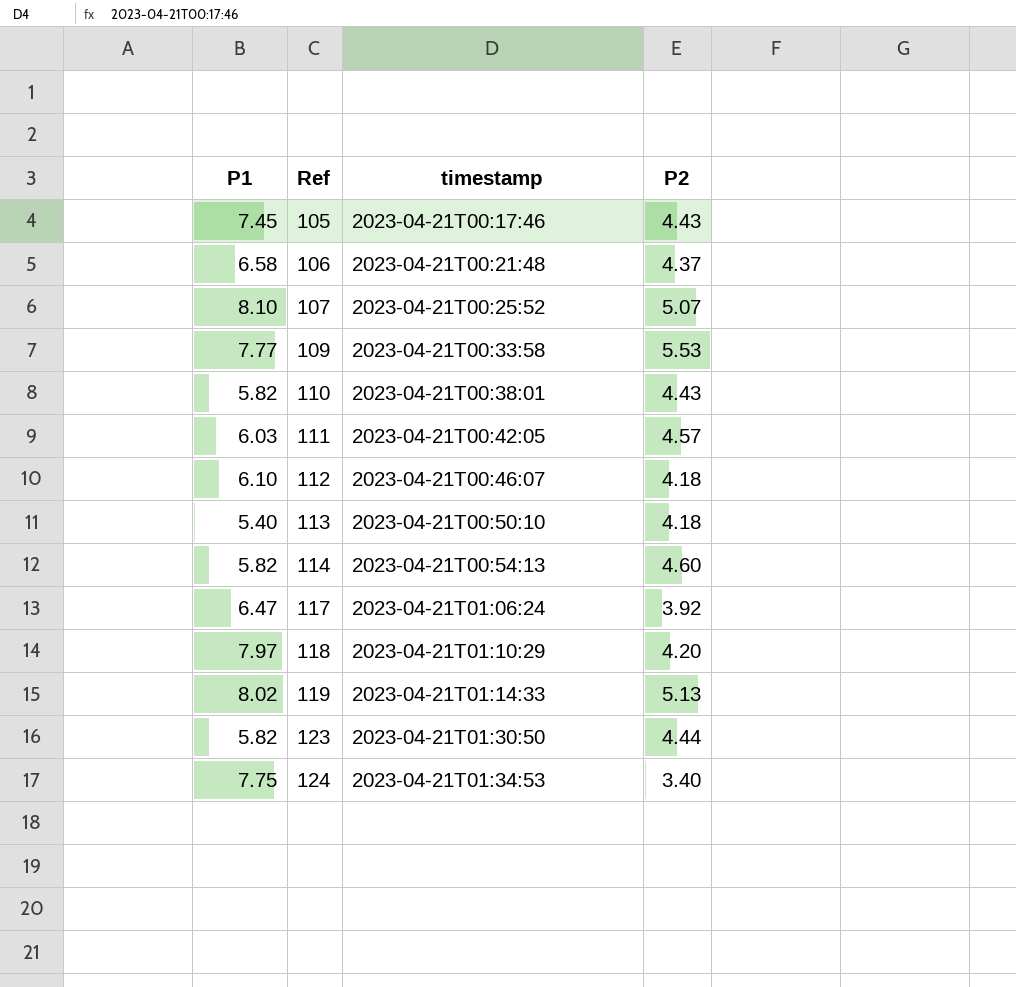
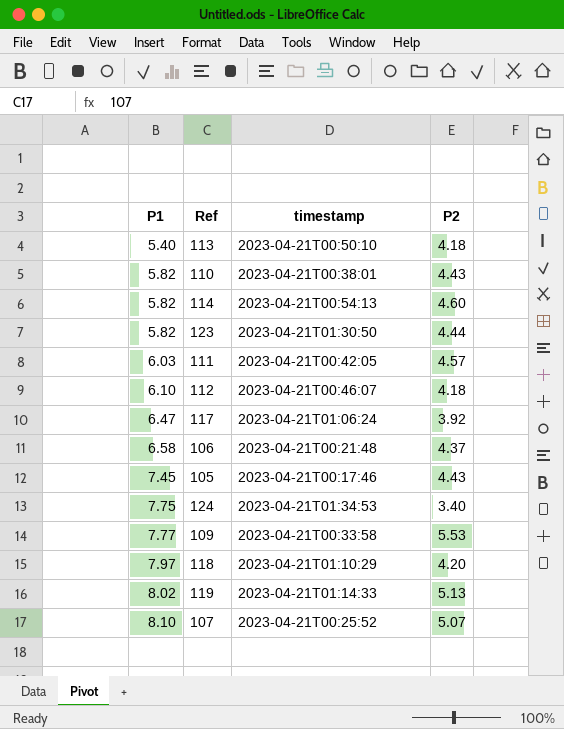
row order: Ref ascending -> P1 ascending

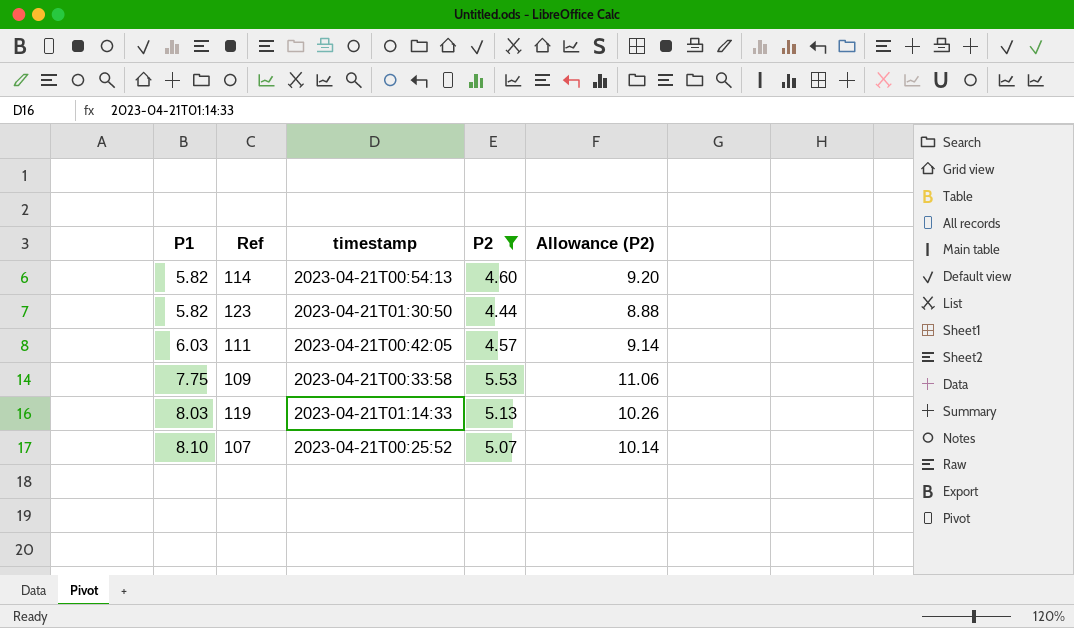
filter: none -> P2 >= 4.44
column Allowance (P2) | formula: none -> [P2] * 2
109 | P1: 7.77 -> 7.75
119 | P1: 8.02 -> 8.03

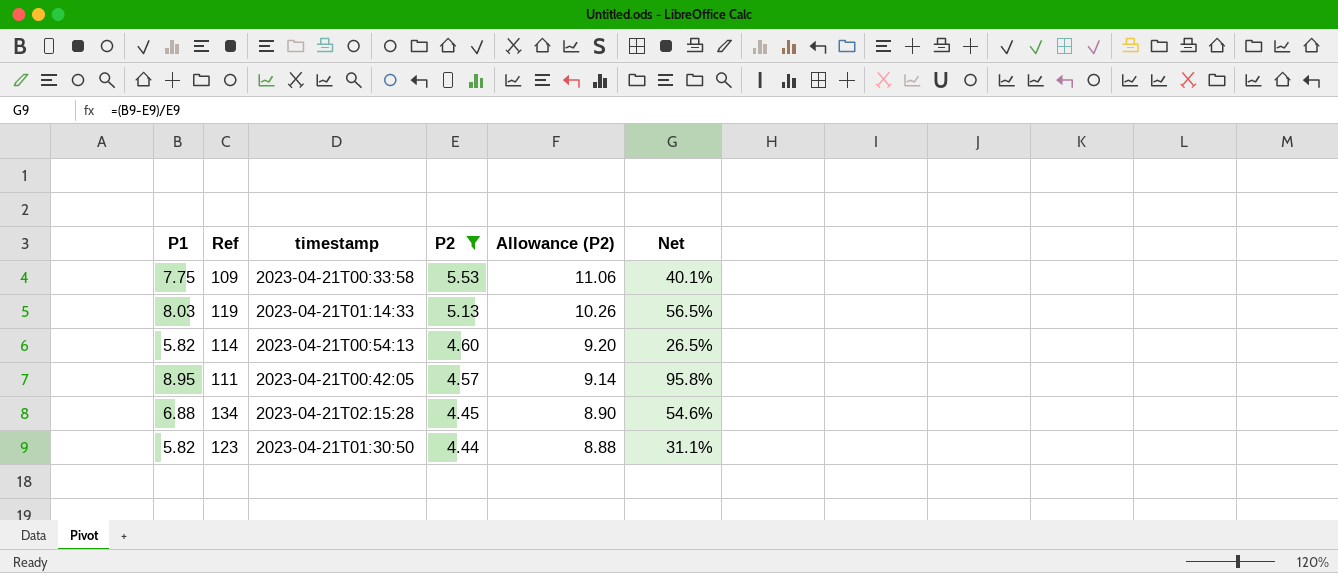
row order: P1 ascending -> P2 descending
column Net | formula: none -> ([P1] - [P2]) / [P2]
row 107: 8.10 | 2023-04-21T00:25:52 | 5.07 | 10.14 -> none
111 | P1: 6.03 -> 8.95
row 134: none -> 6.88 | 2023-04-21T02:15:28 | 4.45 | 8.90 | 54.6%

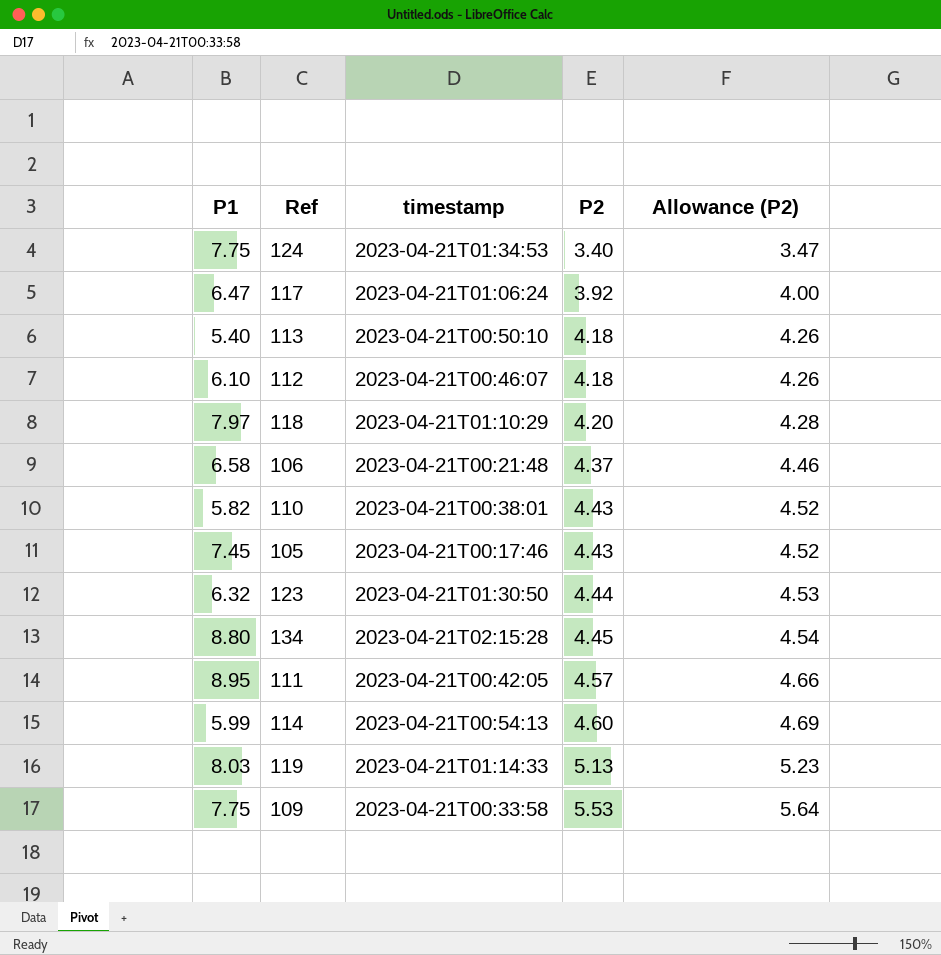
filter: P2 >= 4.44 -> none
row order: P2 descending -> P2 ascending
column Net | formula: ([P1] - [P2]) / [P2] -> none
column Allowance (P2) | formula: [P2] * 2 -> [P2] * 1.02
123 | P1: 5.82 -> 6.32
134 | P1: 6.88 -> 8.80
114 | P1: 5.82 -> 5.99

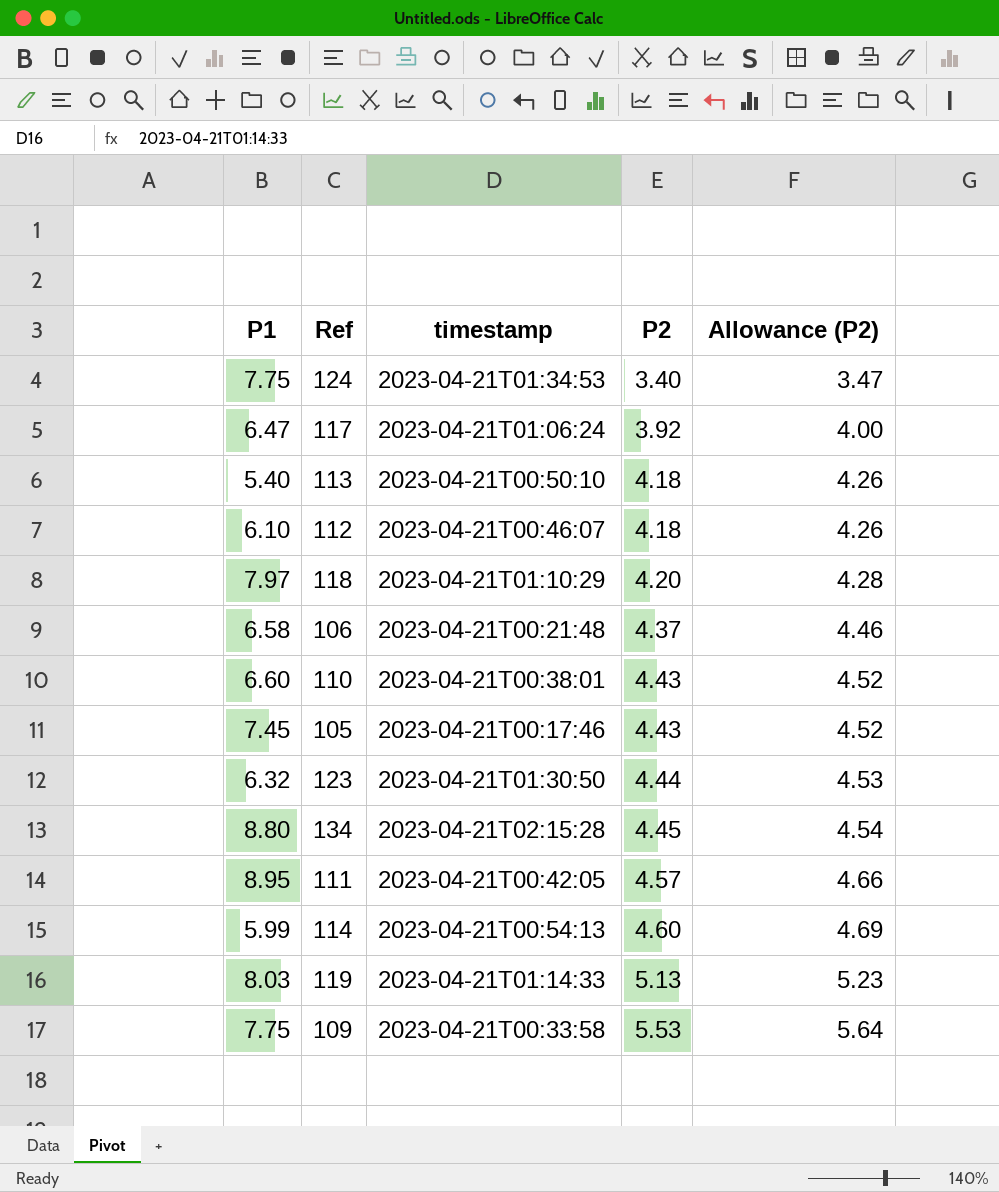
110 | P1: 5.82 -> 6.60

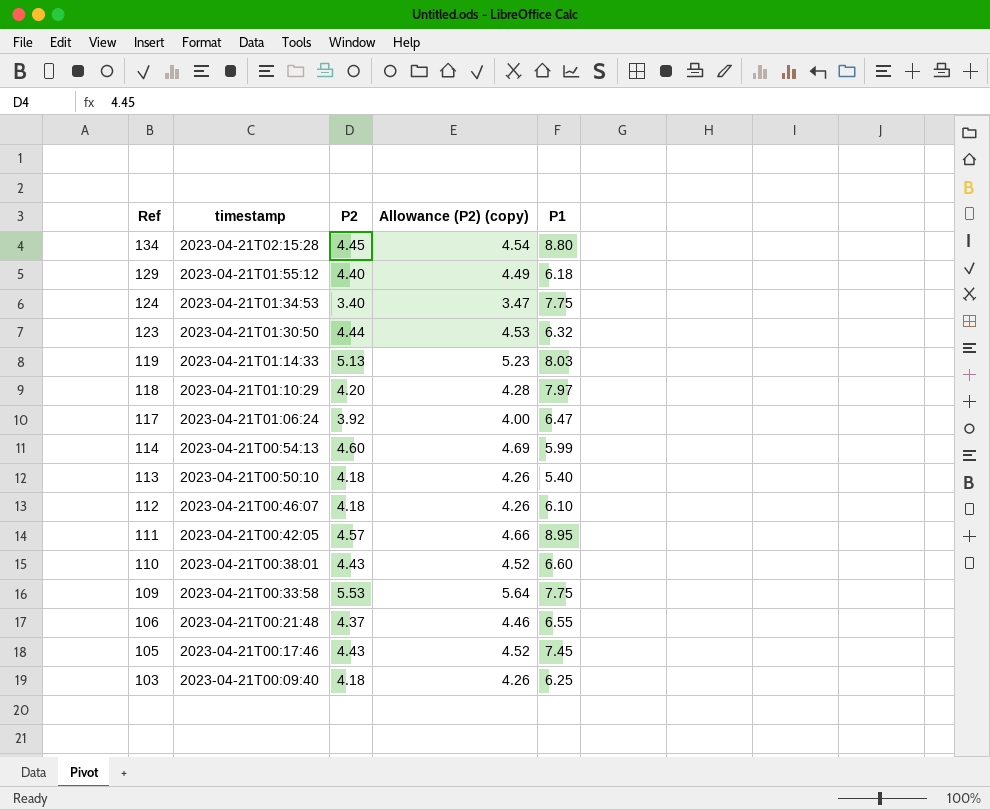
row order: P2 ascending -> Ref descending
column name: Allowance (P2) -> Allowance (P2) (copy)
column P1 | position: 1 -> 5
row 129: none -> 2023-04-21T01:55:12 | 4.40 | 4.49 | 6.18
106 | P1: 6.58 -> 6.55
row 103: none -> 2023-04-21T00:09:40 | 4.18 | 4.26 | 6.25

